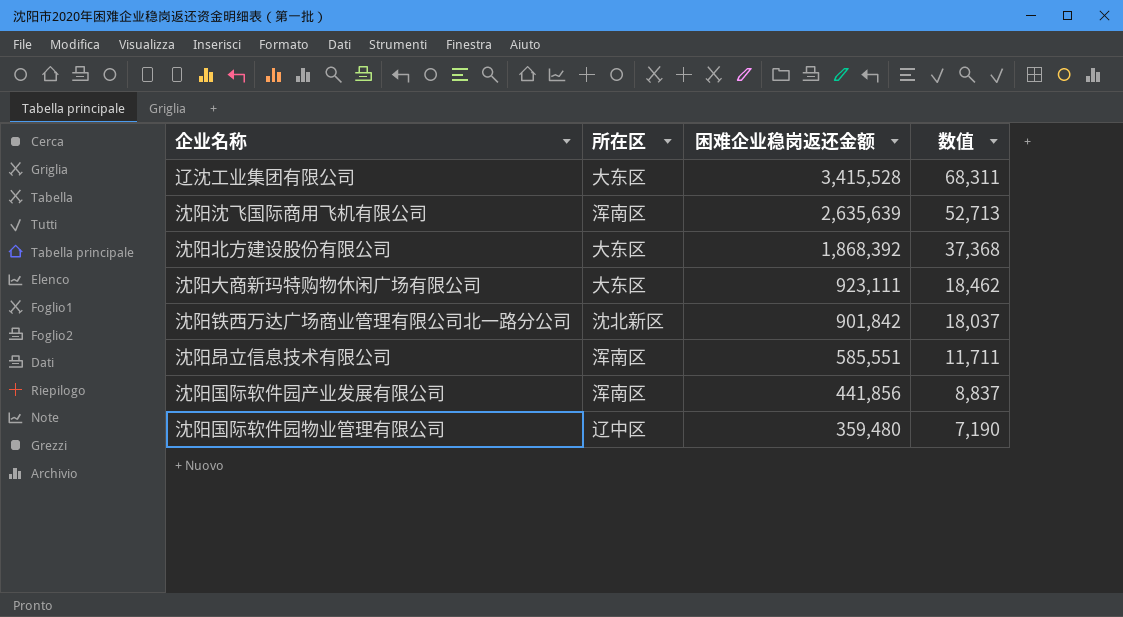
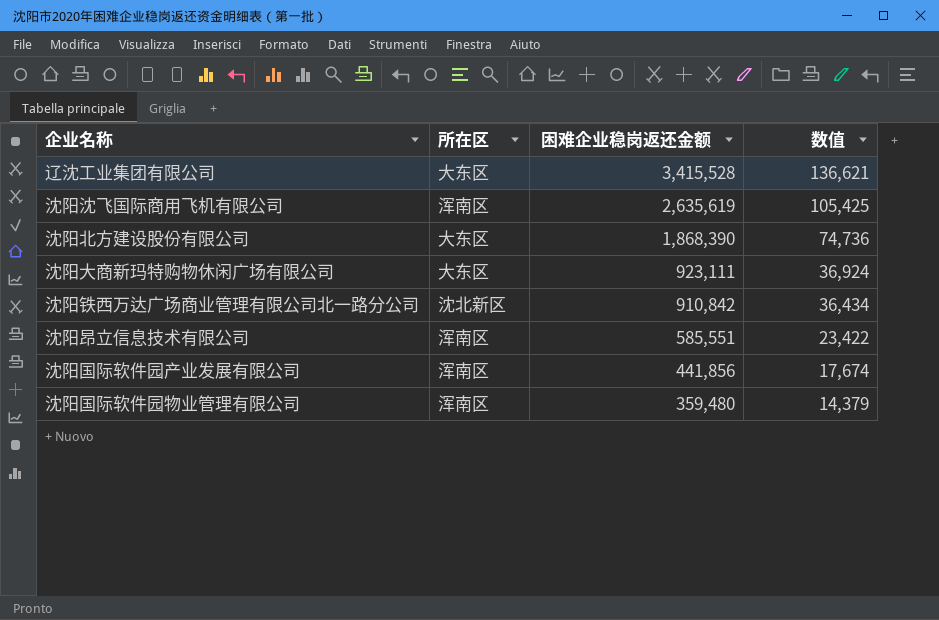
column 数值 | formula: [困难企业稳岗返还金额] * 0.02 -> [困难企业稳岗返还金额] * 0.04
沈阳沈飞国际商用飞机有限公司 | 困难企业稳岗返还金额: 2,635,639 -> 2,635,619
沈阳北方建设股份有限公司 | 困难企业稳岗返还金额: 1,868,392 -> 1,868,390
沈阳铁西万达广场商业管理有限公司北一路分公司 | 困难企业稳岗返还金额: 901,842 -> 910,842
沈阳国际软件园物业管理有限公司 | 所在区: 辽中区 -> 浑南区

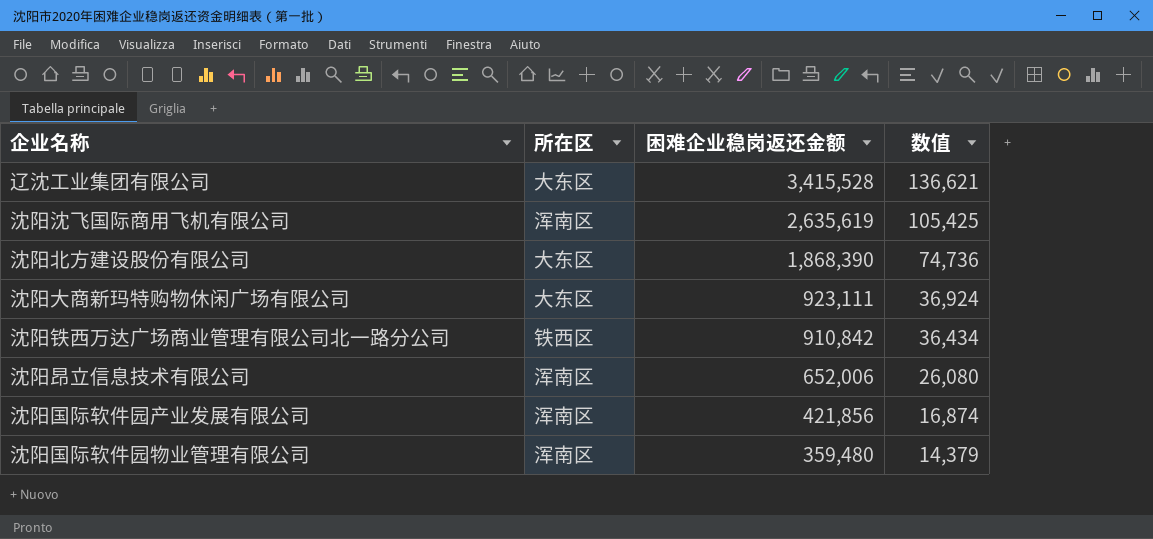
沈阳铁西万达广场商业管理有限公司北一路分公司 | 所在区: 沈北新区 -> 铁西区
沈阳昂立信息技术有限公司 | 困难企业稳岗返还金额: 585,551 -> 652,006
沈阳昂立信息技术有限公司 | 数值: 23,422 -> 26,080
沈阳国际软件园产业发展有限公司 | 困难企业稳岗返还金额: 441,856 -> 421,856
沈阳国际软件园产业发展有限公司 | 数值: 17,674 -> 16,874

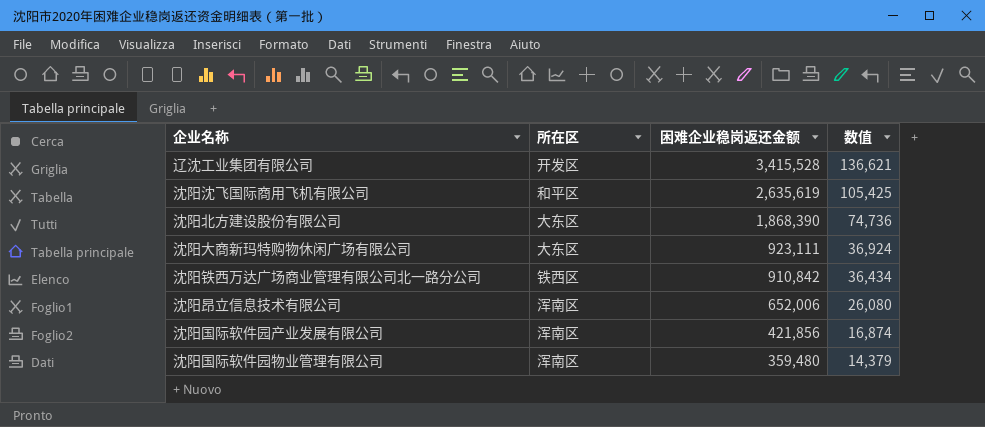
辽沈工业集团有限公司 | 所在区: 大东区 -> 开发区
沈阳沈飞国际商用飞机有限公司 | 所在区: 浑南区 -> 和平区

